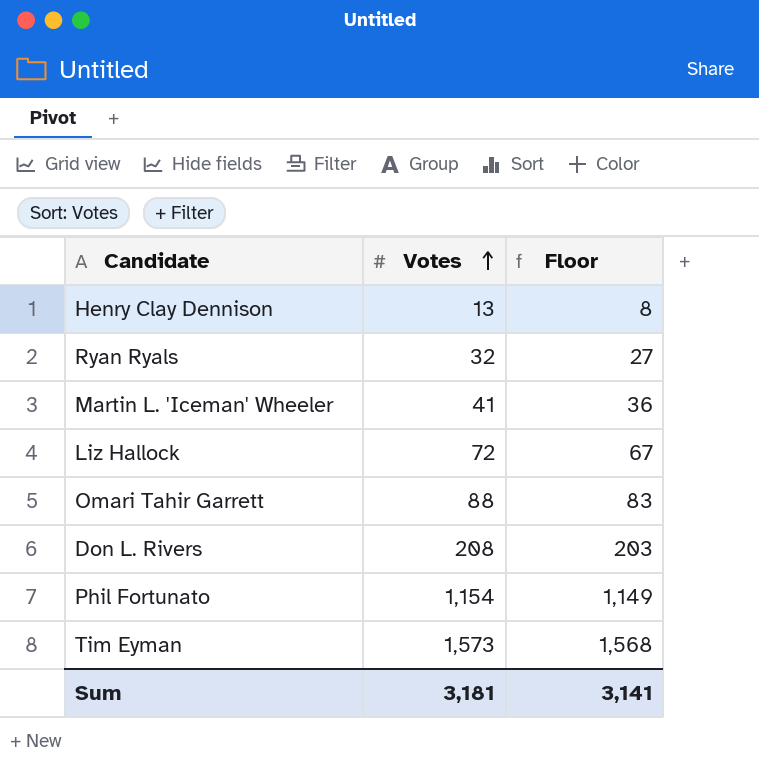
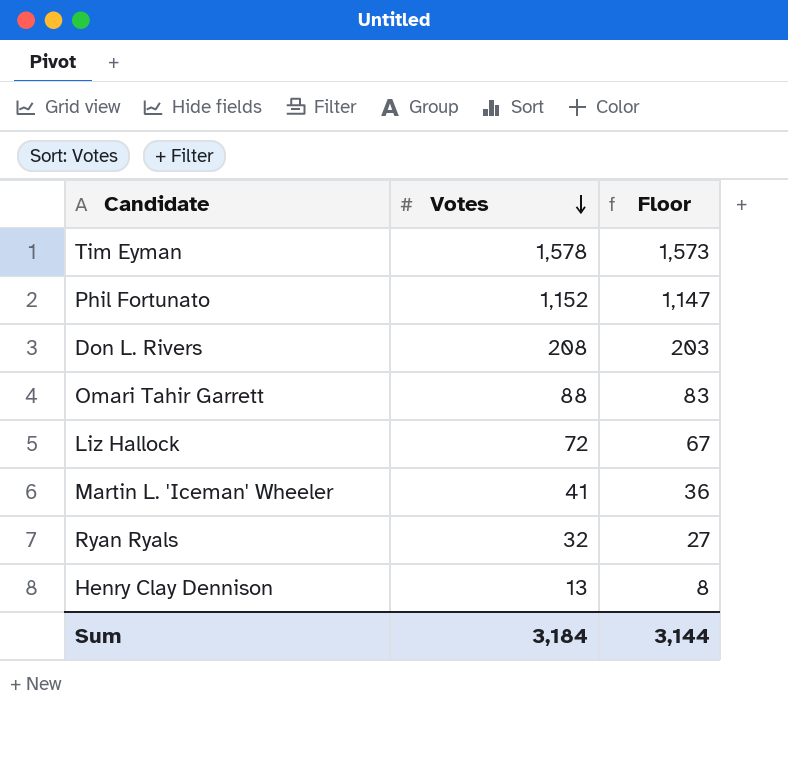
row order: Votes ascending -> Votes descending
Tim Eyman | Votes: 1,573 -> 1,578
Tim Eyman | Floor: 1,568 -> 1,573
Phil Fortunato | Votes: 1,154 -> 1,152
Phil Fortunato | Floor: 1,149 -> 1,147
Sum | Votes: 3,181 -> 3,184
Sum | Floor: 3,141 -> 3,144

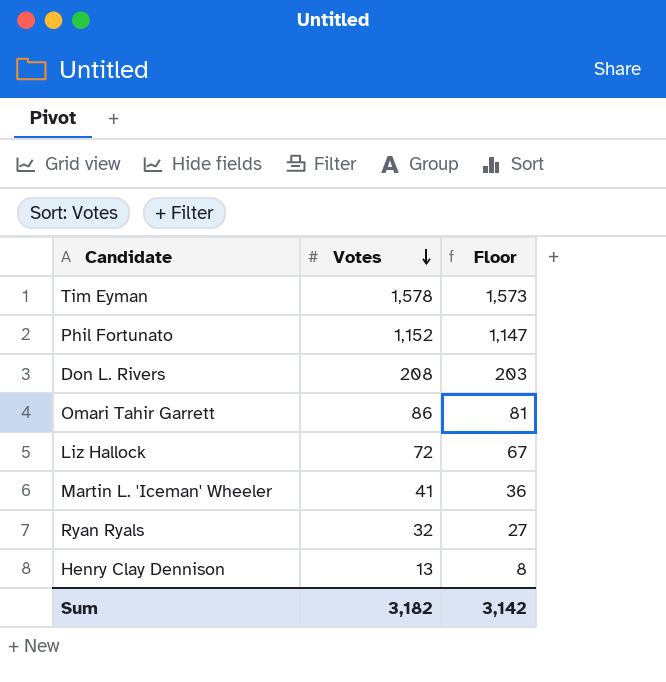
Omari Tahir Garrett | Votes: 88 -> 86
Omari Tahir Garrett | Floor: 83 -> 81
Sum | Votes: 3,184 -> 3,182
Sum | Floor: 3,144 -> 3,142

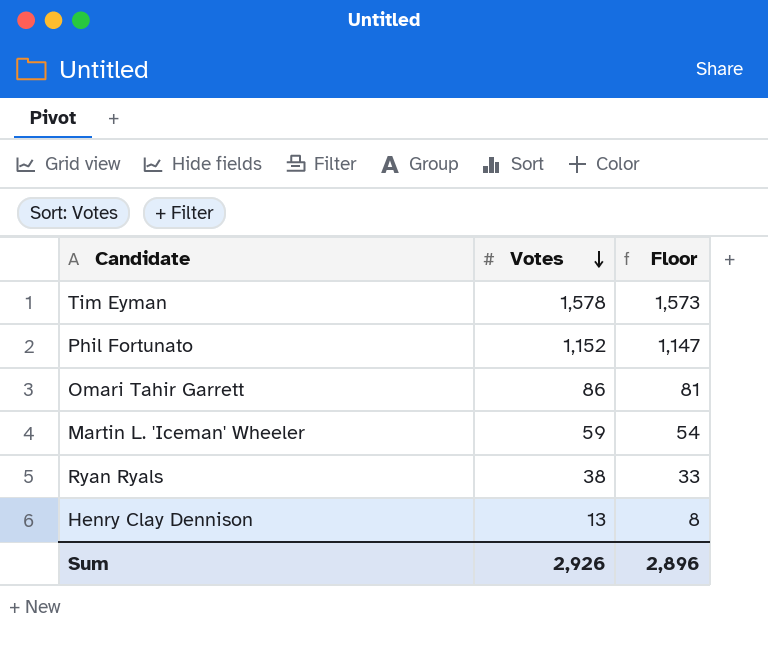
row Don L. Rivers: 208 | 203 -> none
row Liz Hallock: 72 | 67 -> none
Martin L. 'Iceman' Wheeler | Votes: 41 -> 59
Martin L. 'Iceman' Wheeler | Floor: 36 -> 54
Ryan Ryals | Votes: 32 -> 38
Ryan Ryals | Floor: 27 -> 33
Sum | Votes: 3,182 -> 2,926
Sum | Floor: 3,142 -> 2,896

